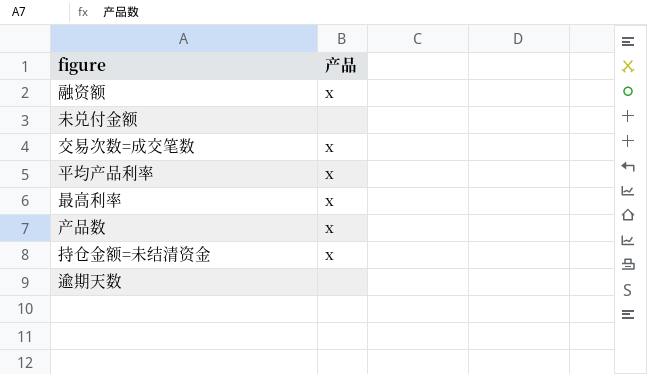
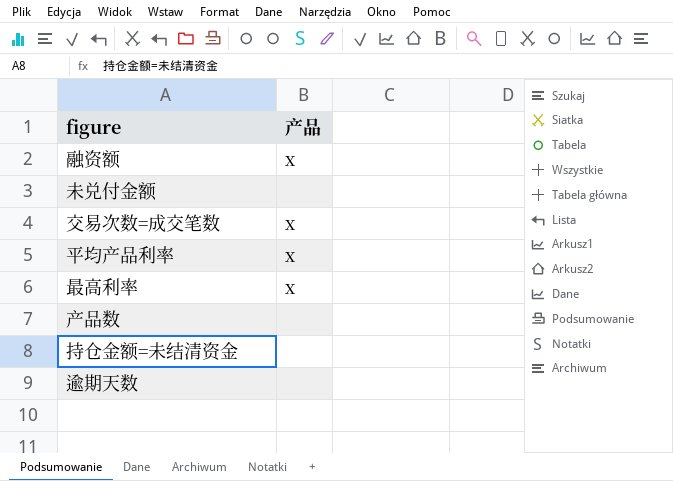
产品数 | 产品: x -> none
持仓金额=未结清资金 | 产品: x -> none

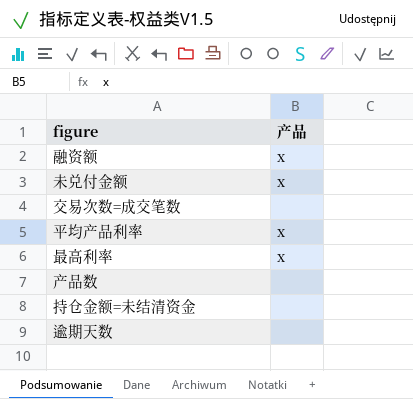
未兑付金额 | 产品: none -> x
交易次数=成交笔数 | 产品: x -> none

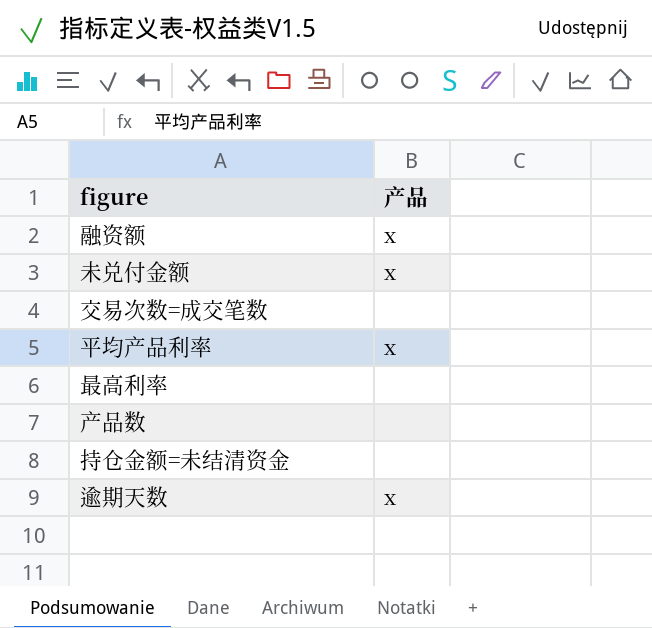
最高利率 | 产品: x -> none
逾期天数 | 产品: none -> x

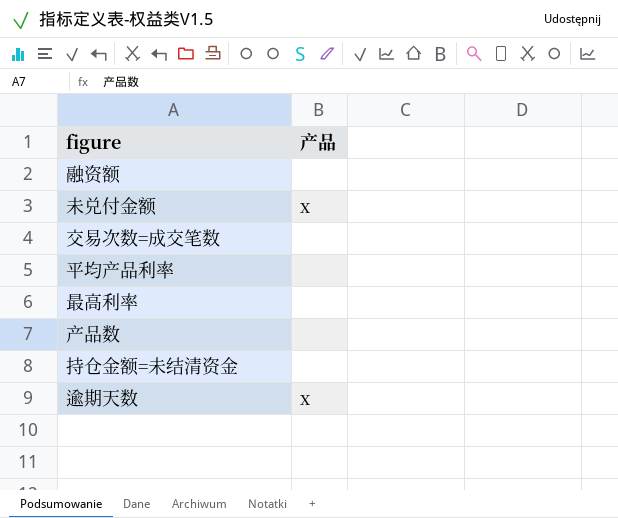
融资额 | 产品: x -> none
平均产品利率 | 产品: x -> none

